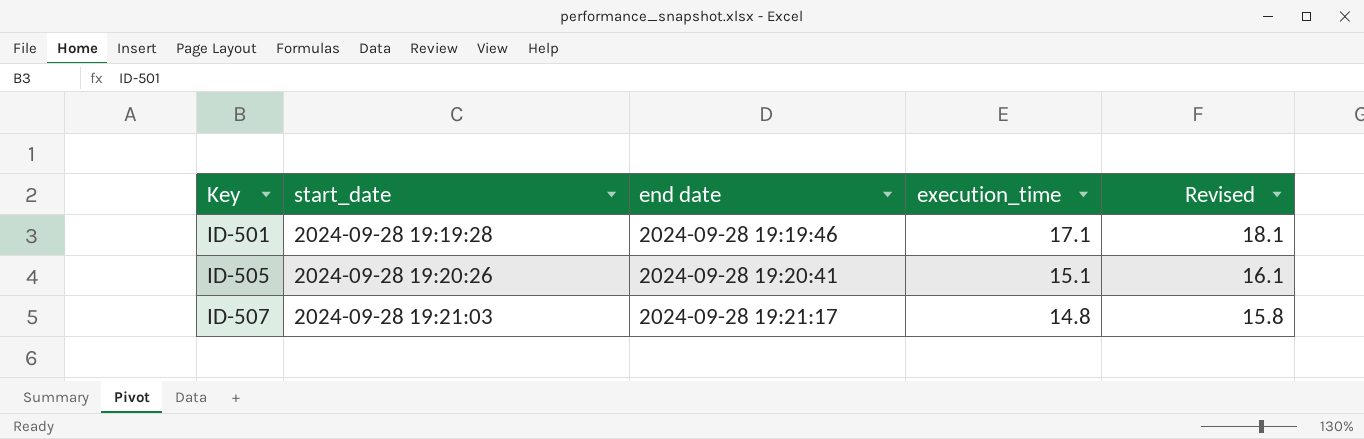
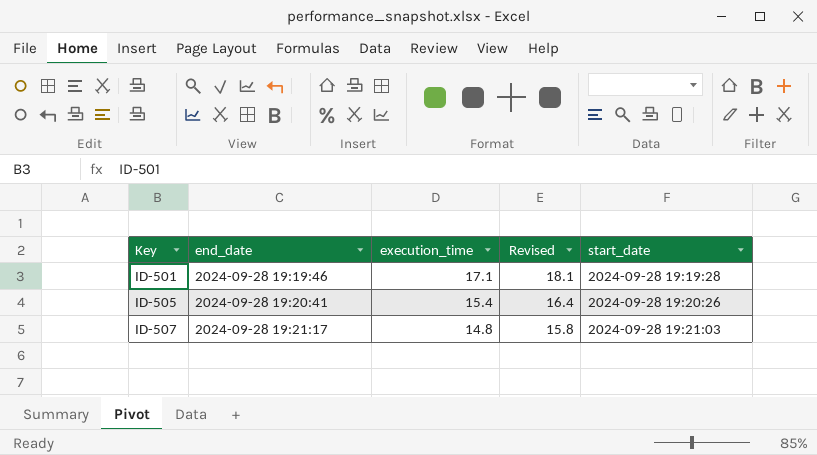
column name: end date -> end_date
column start_date | position: 2 -> 5
ID-505 | execution_time: 15.1 -> 15.4
ID-505 | Revised: 16.1 -> 16.4

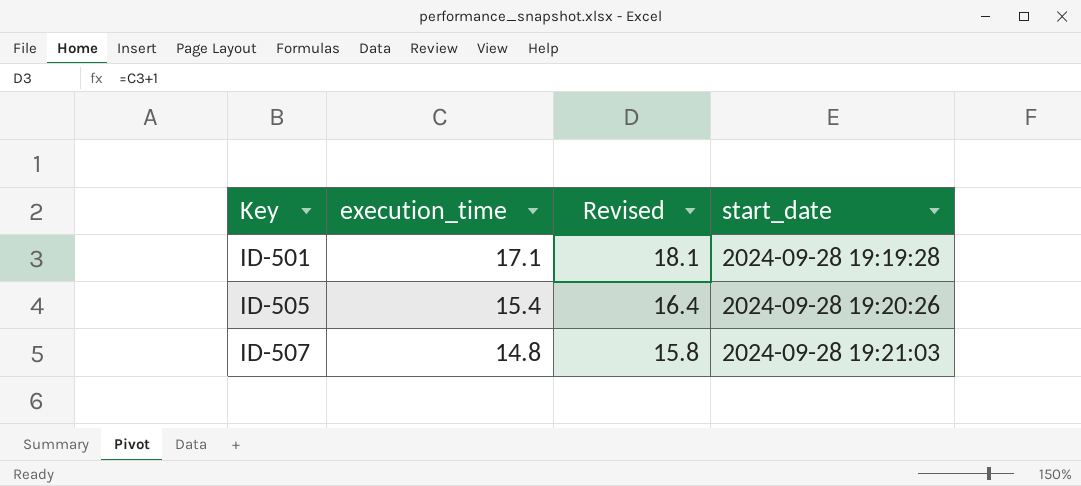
column end_date | position: 2 -> none

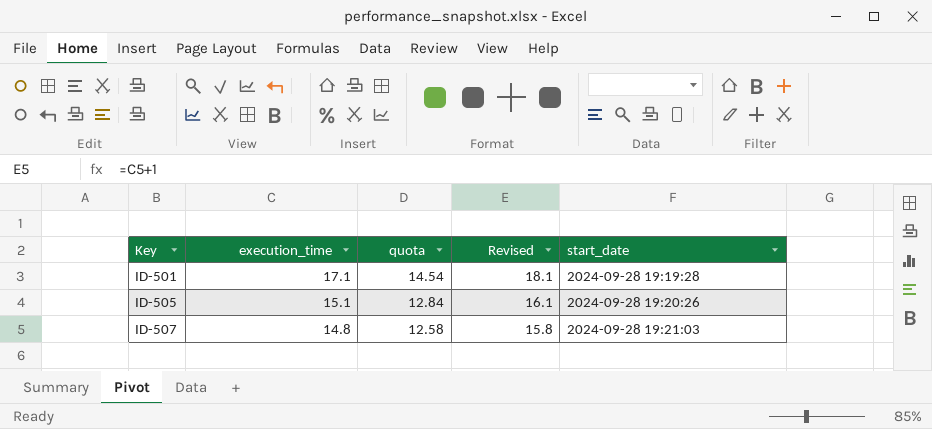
column quota | formula: none -> [execution_time] * 0.85
ID-505 | execution_time: 15.4 -> 15.1
ID-505 | Revised: 16.4 -> 16.1

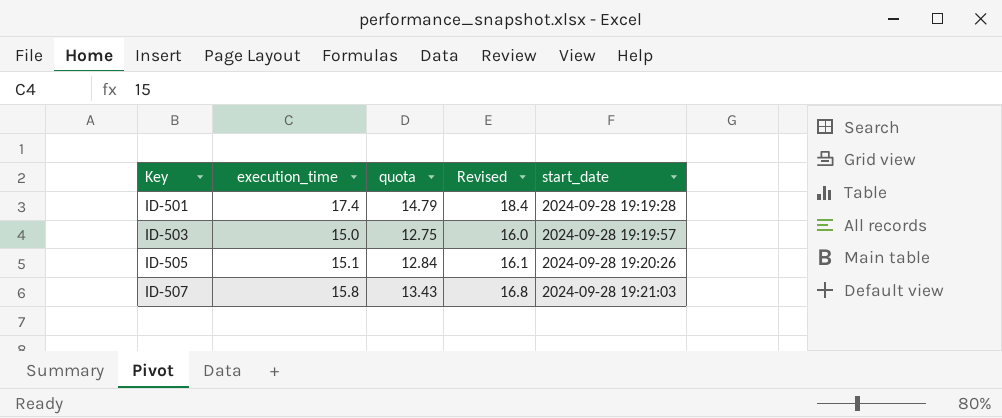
ID-501 | execution_time: 17.1 -> 17.4
ID-501 | quota: 14.54 -> 14.79
ID-501 | Revised: 18.1 -> 18.4
row ID-503: none -> 15.0 | 12.75 | 16.0 | 2024-09-28 19:19:57
ID-507 | execution_time: 14.8 -> 15.8
ID-507 | quota: 12.58 -> 13.43
ID-507 | Revised: 15.8 -> 16.8

